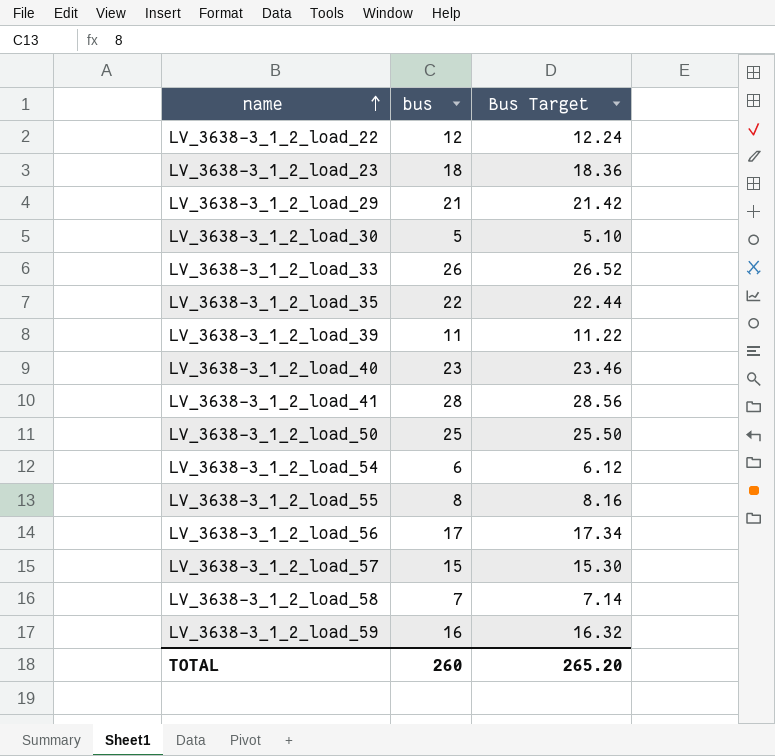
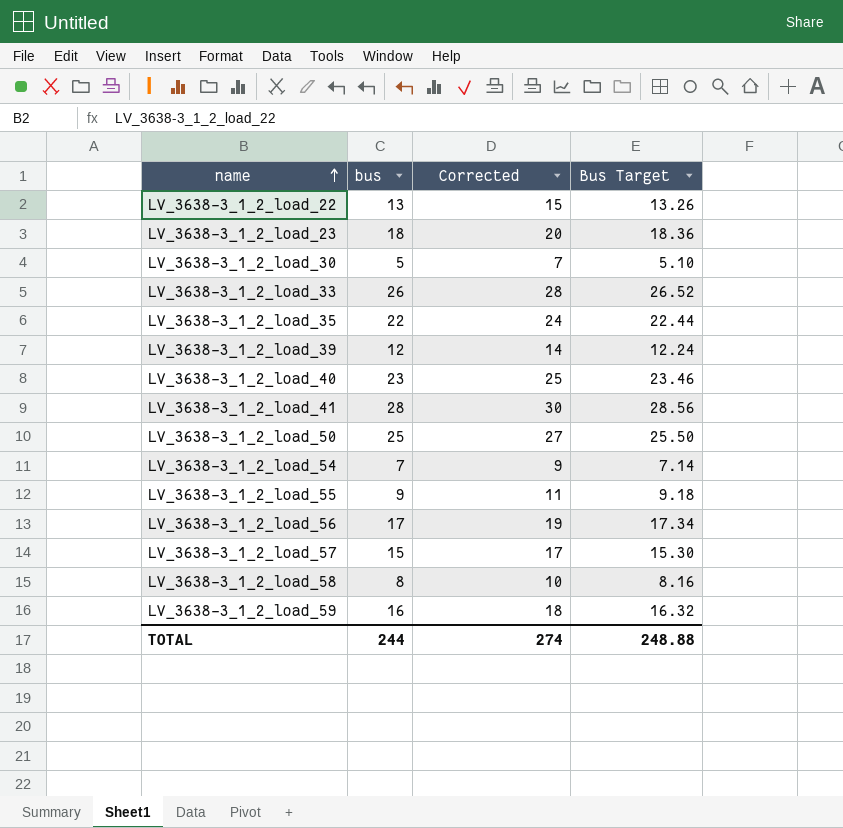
column Corrected | formula: none -> [bus] + 2
row LV_3638-3_1_2_load_29: 21 | 21.42 -> none
LV_3638-3_1_2_load_22 | bus: 12 -> 13
LV_3638-3_1_2_load_22 | Bus Target: 12.24 -> 13.26
LV_3638-3_1_2_load_39 | bus: 11 -> 12
LV_3638-3_1_2_load_39 | Bus Target: 11.22 -> 12.24
LV_3638-3_1_2_load_54 | bus: 6 -> 7
LV_3638-3_1_2_load_54 | Bus Target: 6.12 -> 7.14
LV_3638-3_1_2_load_55 | bus: 8 -> 9
LV_3638-3_1_2_load_55 | Bus Target: 8.16 -> 9.18
LV_3638-3_1_2_load_58 | bus: 7 -> 8
LV_3638-3_1_2_load_58 | Bus Target: 7.14 -> 8.16
TOTAL | bus: 260 -> 244
TOTAL | Bus Target: 265.20 -> 248.88

